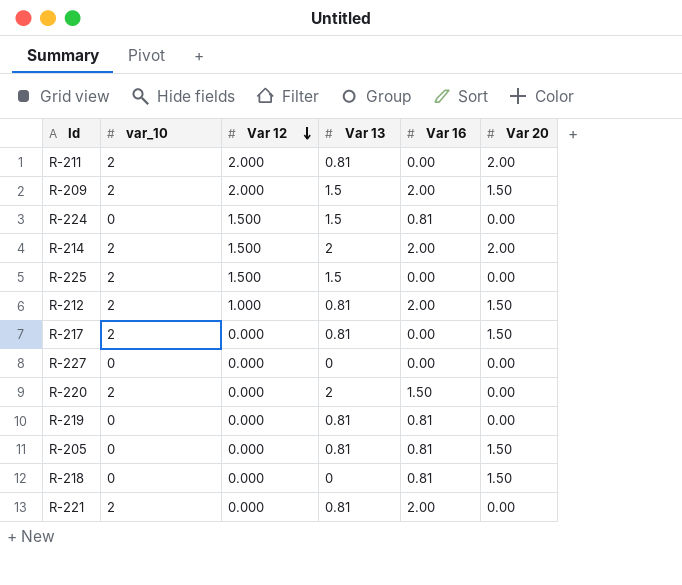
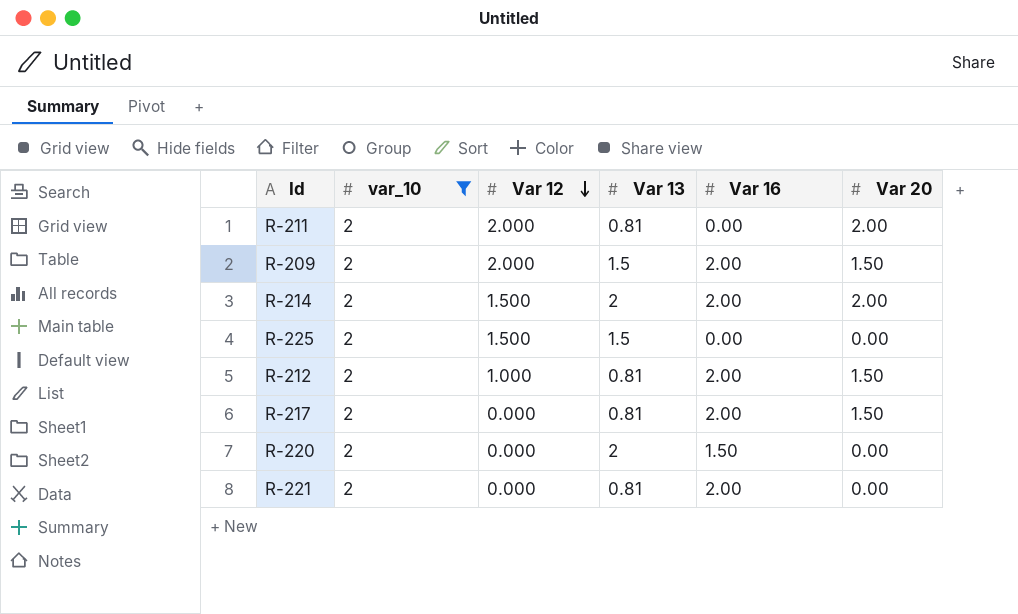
filter: none -> var_10 = 2
R-217 | Var 16: 0.00 -> 2.00

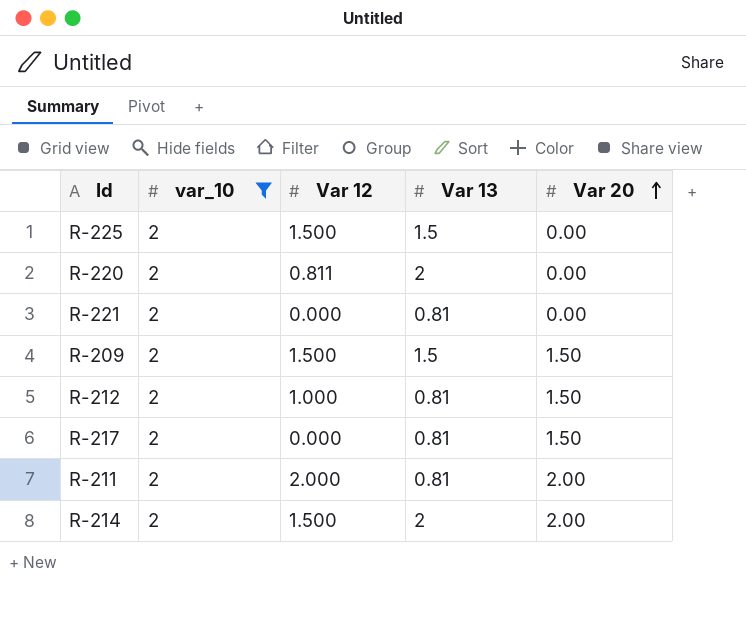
row order: Var 12 descending -> Var 20 ascending
column Var 16 | position: 5 -> none
R-220 | Var 12: 0.000 -> 0.811
R-209 | Var 12: 2.000 -> 1.500

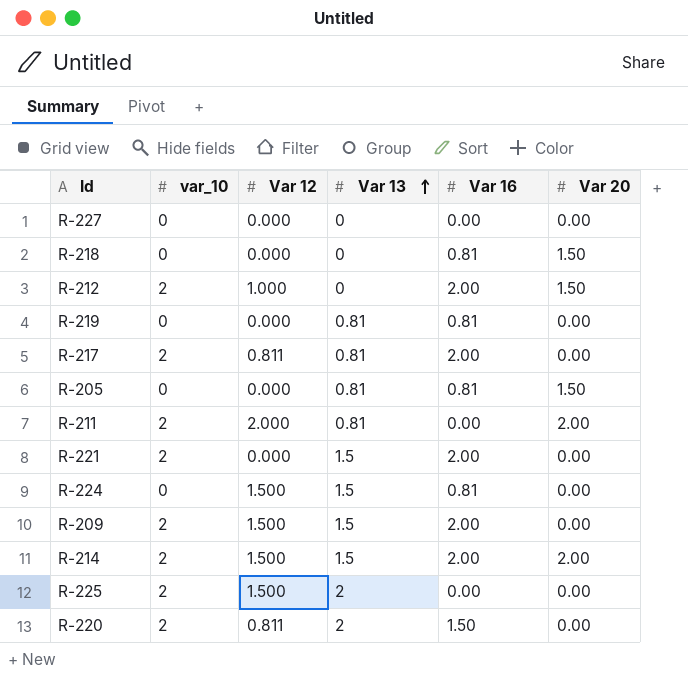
filter: var_10 = 2 -> none
row order: Var 20 ascending -> Var 13 ascending
column Var 16 | position: none -> 5
R-212 | Var 13: 0.81 -> 0
R-217 | Var 12: 0.000 -> 0.811
R-217 | Var 20: 1.50 -> 0.00
R-221 | Var 13: 0.81 -> 1.5
R-209 | Var 20: 1.50 -> 0.00
R-214 | Var 13: 2 -> 1.5
R-225 | Var 13: 1.5 -> 2

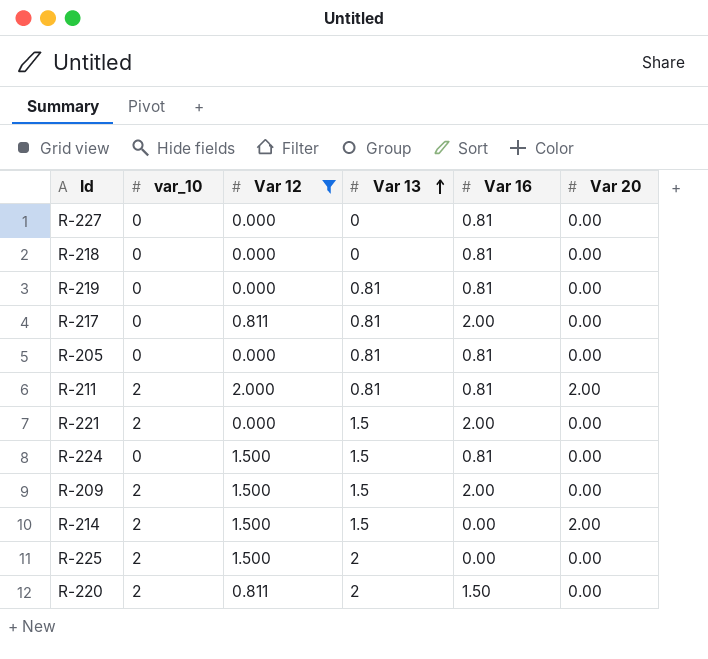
filter: none -> Var 12 != 1.000
R-227 | Var 16: 0.00 -> 0.81
R-218 | Var 20: 1.50 -> 0.00
R-217 | var_10: 2 -> 0
R-205 | Var 20: 1.50 -> 0.00
R-211 | Var 16: 0.00 -> 0.81
R-214 | Var 16: 2.00 -> 0.00

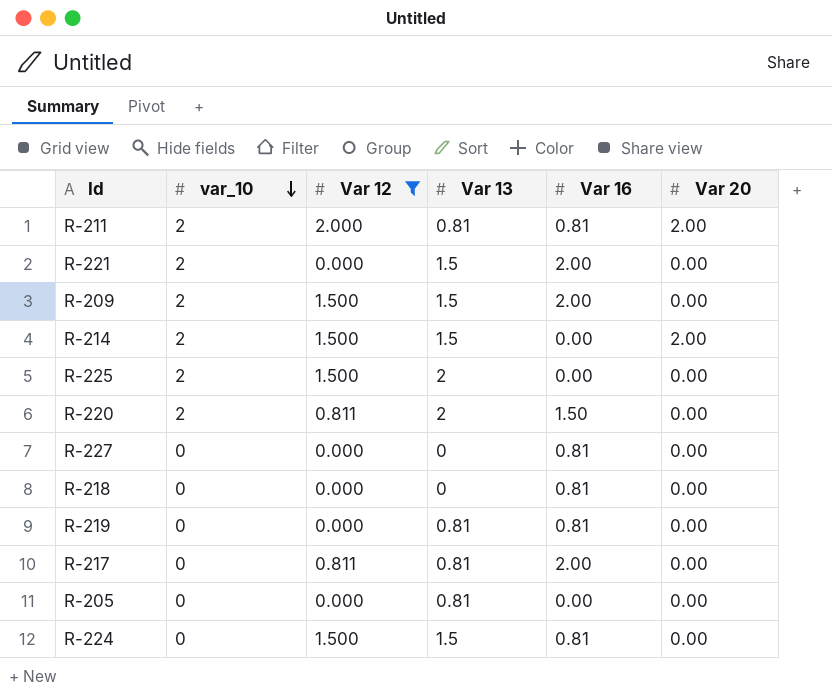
row order: Var 13 ascending -> var_10 descending
R-205 | Var 16: 0.81 -> 0.00

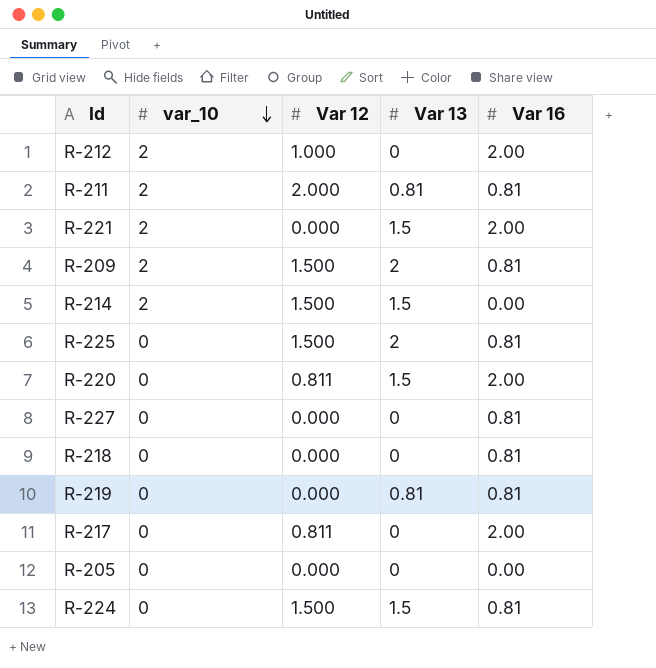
filter: Var 12 != 1.000 -> none
column Var 20 | position: 6 -> none
R-209 | Var 13: 1.5 -> 2
R-209 | Var 16: 2.00 -> 0.81
R-225 | var_10: 2 -> 0
R-225 | Var 16: 0.00 -> 0.81
R-220 | var_10: 2 -> 0
R-220 | Var 13: 2 -> 1.5
R-220 | Var 16: 1.50 -> 2.00
R-217 | Var 13: 0.81 -> 0
R-205 | Var 13: 0.81 -> 0

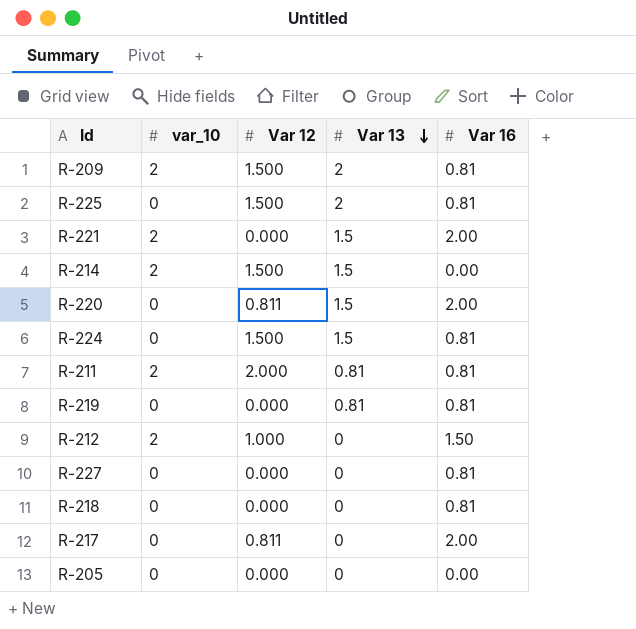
row order: var_10 descending -> Var 13 descending
R-212 | Var 16: 2.00 -> 1.50

